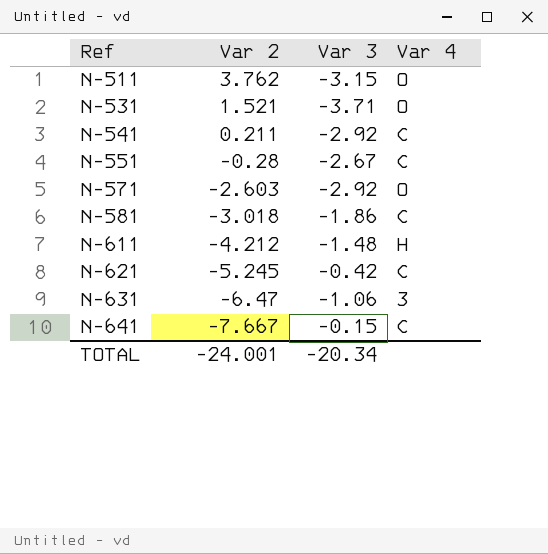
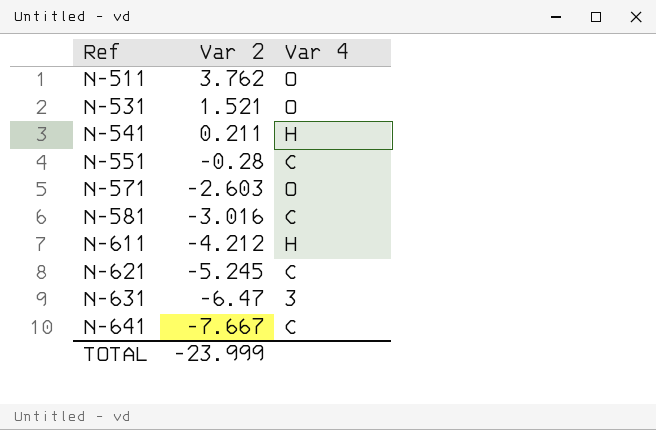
column Var 3 | position: 3 -> none
N-541 | Var 4: C -> H
N-581 | Var 2: -3.018 -> -3.016
TOTAL | Var 2: -24.001 -> -23.999

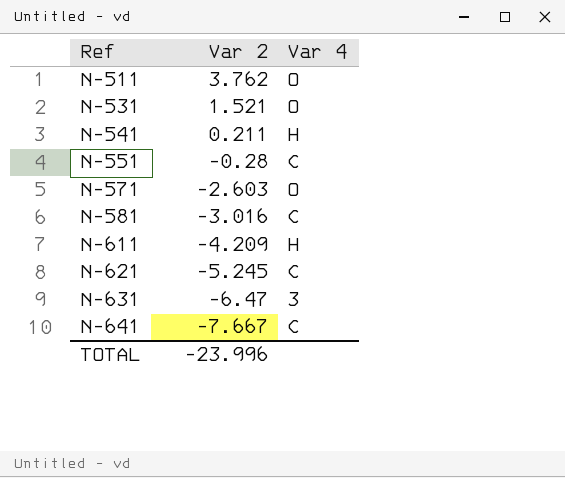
N-611 | Var 2: -4.212 -> -4.209
TOTAL | Var 2: -23.999 -> -23.996

